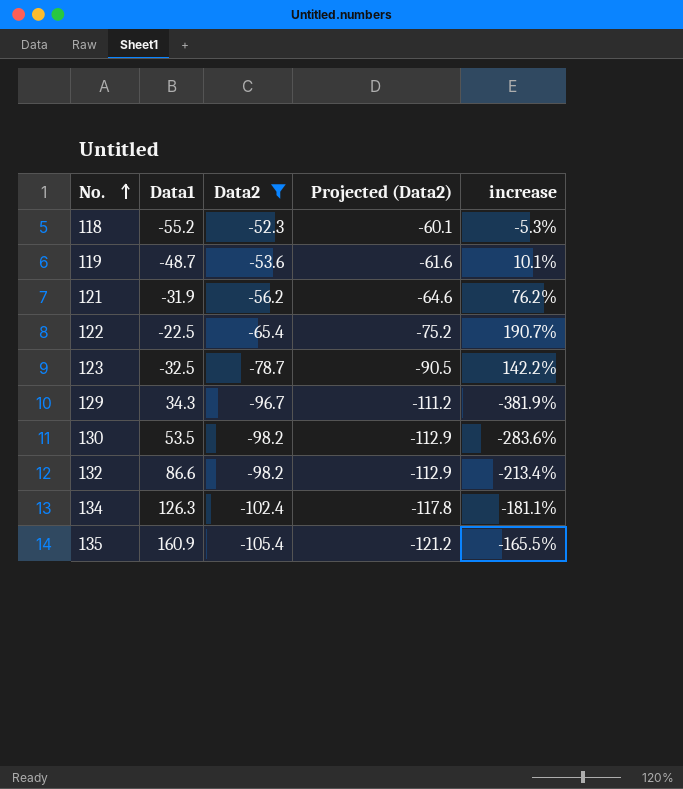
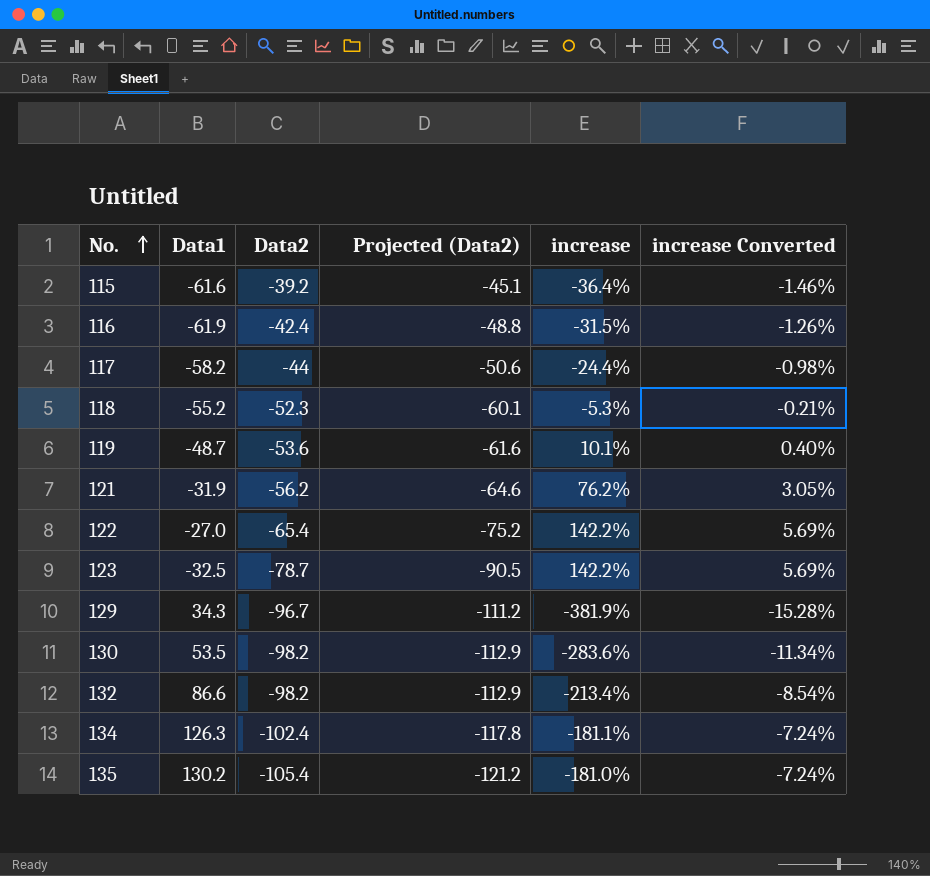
filter: Data2 <= -52.3 -> none
column increase Converted | formula: none -> [increase] * 0.04
122 | Data1: -22.5 -> -27.0
122 | increase: 190.7% -> 142.2%
135 | Data1: 160.9 -> 130.2
135 | increase: -165.5% -> -181.0%

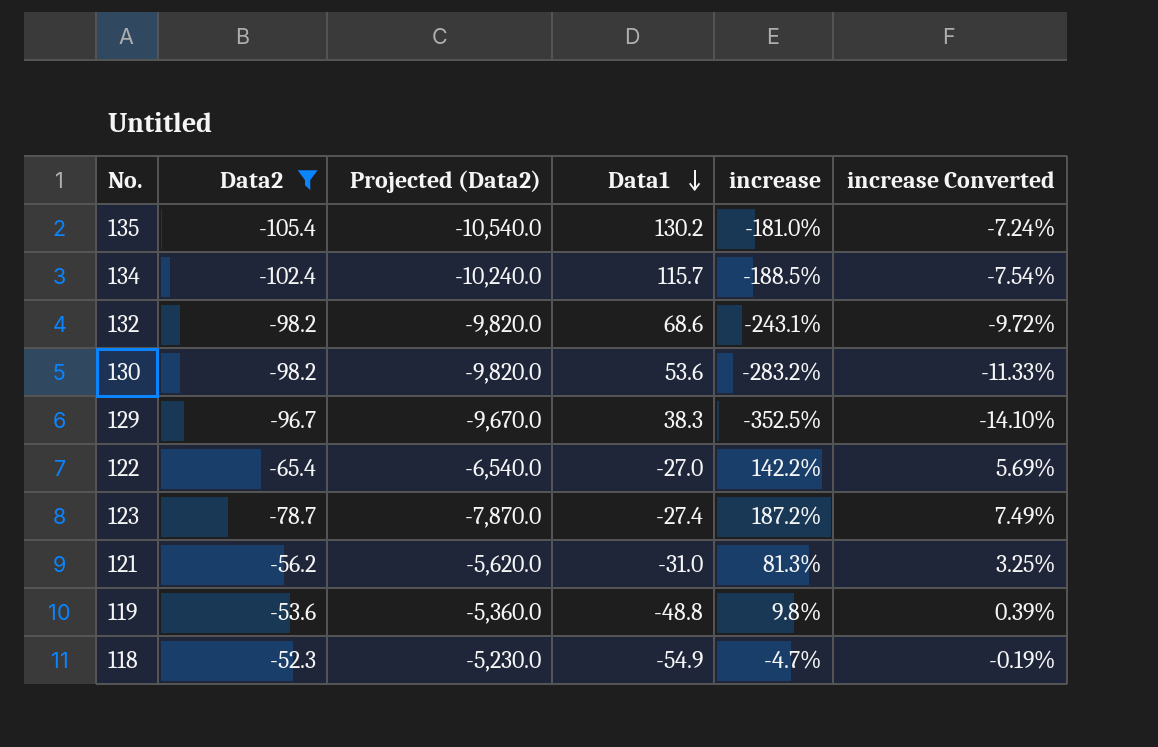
filter: none -> Data2 <= -52.3
row order: No. ascending -> Data1 descending
column Projected (Data2) | formula: [Data2] * 1.15 -> [Data2] * 100
column Data1 | position: 2 -> 4
134 | Data1: 126.3 -> 115.7
134 | increase: -181.1% -> -188.5%
134 | increase Converted: -7.24% -> -7.54%
132 | Data1: 86.6 -> 68.6
132 | increase: -213.4% -> -243.1%
132 | increase Converted: -8.54% -> -9.72%
130 | Data1: 53.5 -> 53.6
130 | increase: -283.6% -> -283.2%
130 | increase Converted: -11.34% -> -11.33%
129 | Data1: 34.3 -> 38.3
129 | increase: -381.9% -> -352.5%
129 | increase Converted: -15.28% -> -14.10%
123 | Data1: -32.5 -> -27.4
123 | increase: 142.2% -> 187.2%
123 | increase Converted: 5.69% -> 7.49%
121 | Data1: -31.9 -> -31.0
121 | increase: 76.2% -> 81.3%
121 | increase Converted: 3.05% -> 3.25%
119 | Data1: -48.7 -> -48.8
119 | increase: 10.1% -> 9.8%
119 | increase Converted: 0.40% -> 0.39%
118 | Data1: -55.2 -> -54.9
118 | increase: -5.3% -> -4.7%
118 | increase Converted: -0.21% -> -0.19%

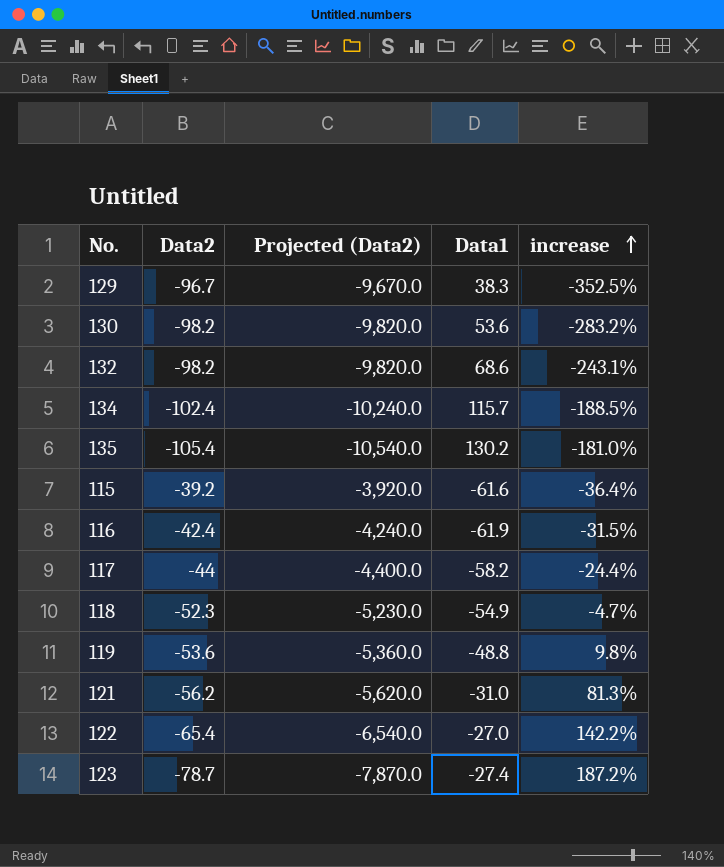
filter: Data2 <= -52.3 -> none
row order: Data1 descending -> increase ascending
column increase Converted | formula: [increase] * 0.04 -> none

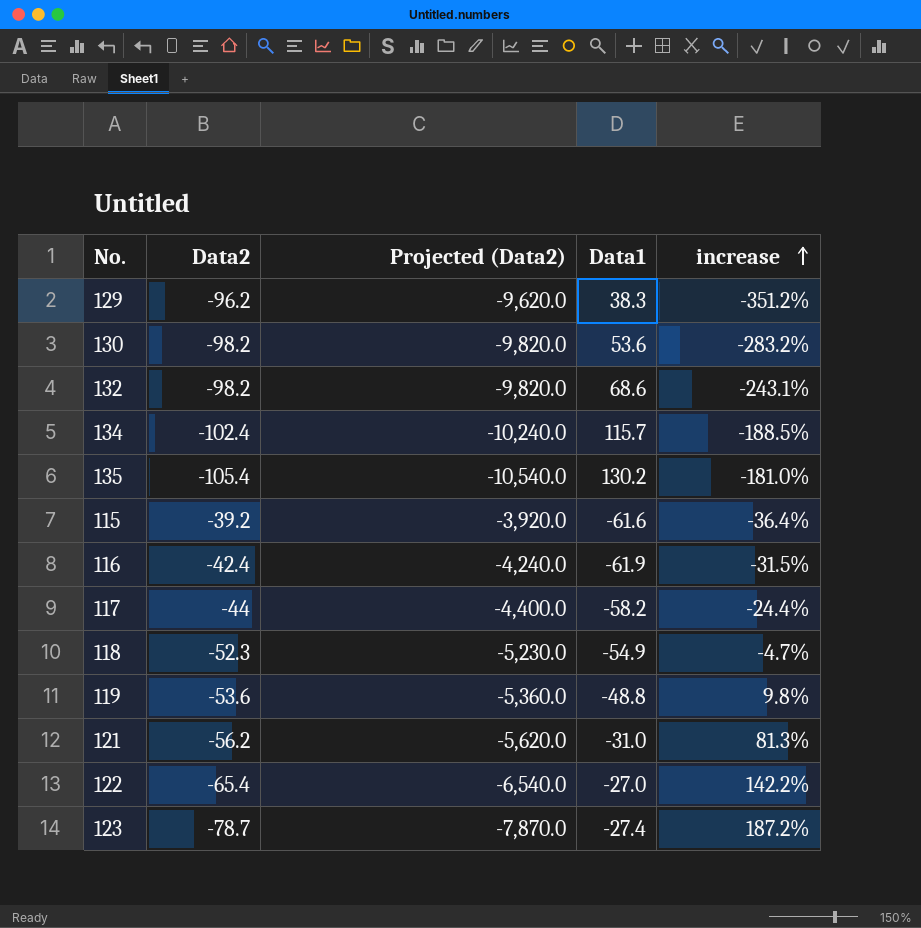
129 | Data2: -96.7 -> -96.2
129 | Projected (Data2): -9,670.0 -> -9,620.0
129 | increase: -352.5% -> -351.2%

